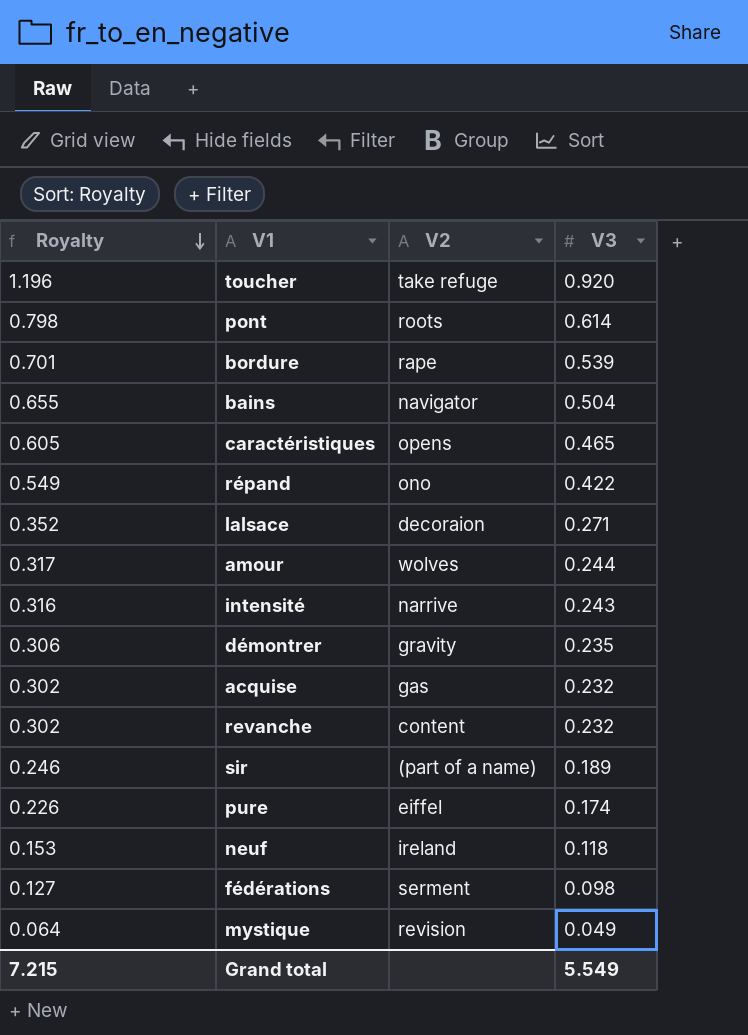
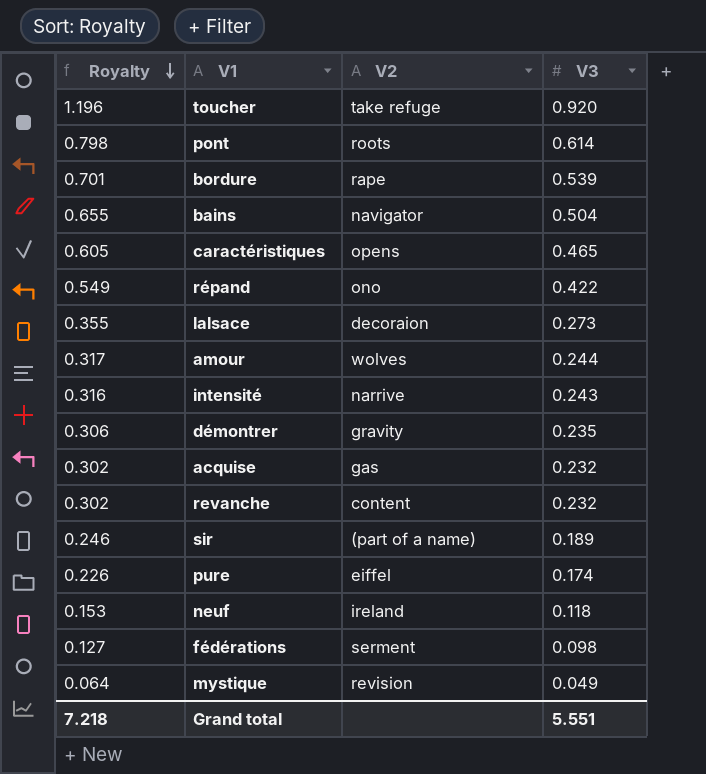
lalsace | Royalty: 0.352 -> 0.355
lalsace | V3: 0.271 -> 0.273
Grand total | Royalty: 7.215 -> 7.218
Grand total | V3: 5.549 -> 5.551

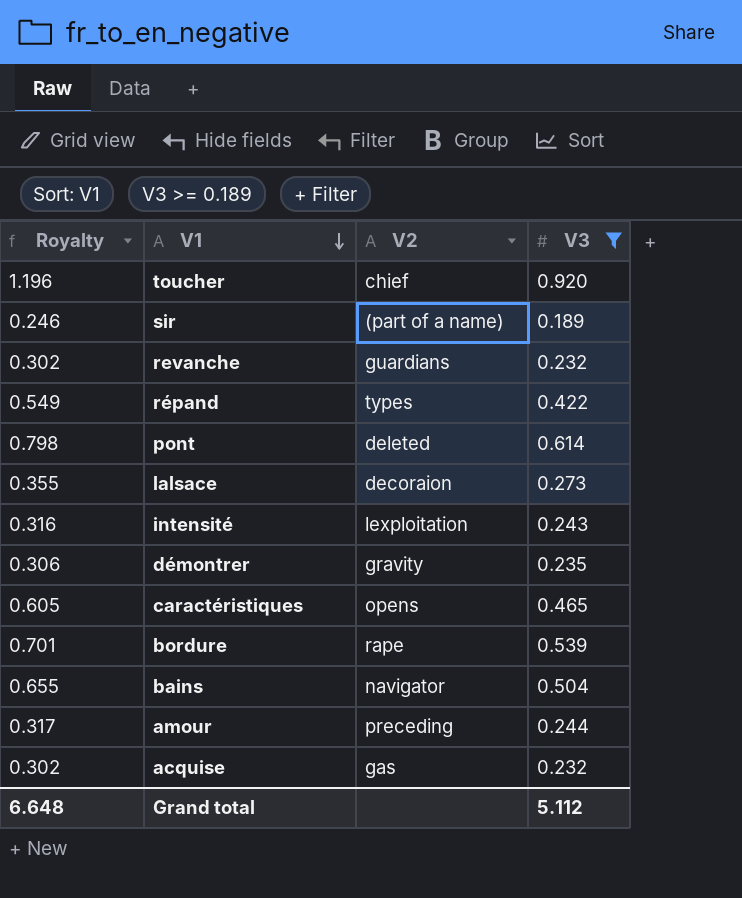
filter: none -> V3 >= 0.189
row order: Royalty descending -> V1 descending
toucher | V2: take refuge -> chief
revanche | V2: content -> guardians
répand | V2: ono -> types
pont | V2: roots -> deleted
intensité | V2: narrive -> lexploitation
amour | V2: wolves -> preceding
Grand total | Royalty: 7.218 -> 6.648
Grand total | V3: 5.551 -> 5.112

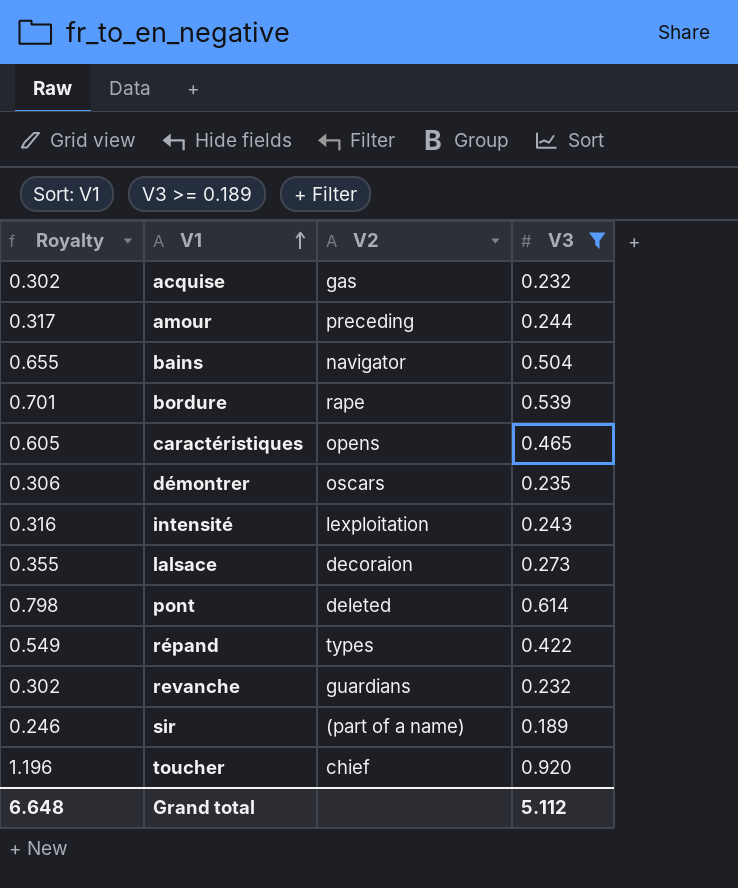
row order: V1 descending -> V1 ascending
démontrer | V2: gravity -> oscars

